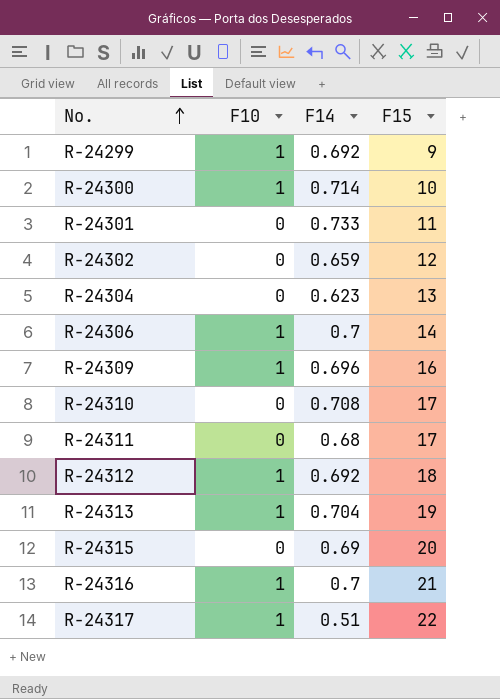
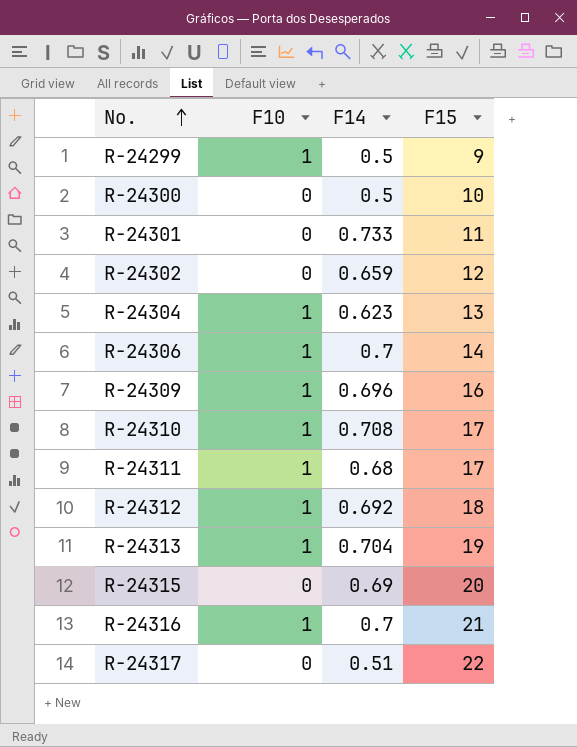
R-24299 | F14: 0.692 -> 0.5
R-24300 | F10: 1 -> 0
R-24300 | F14: 0.714 -> 0.5
R-24304 | F10: 0 -> 1
R-24310 | F10: 0 -> 1
R-24311 | F10: 0 -> 1
R-24317 | F10: 1 -> 0

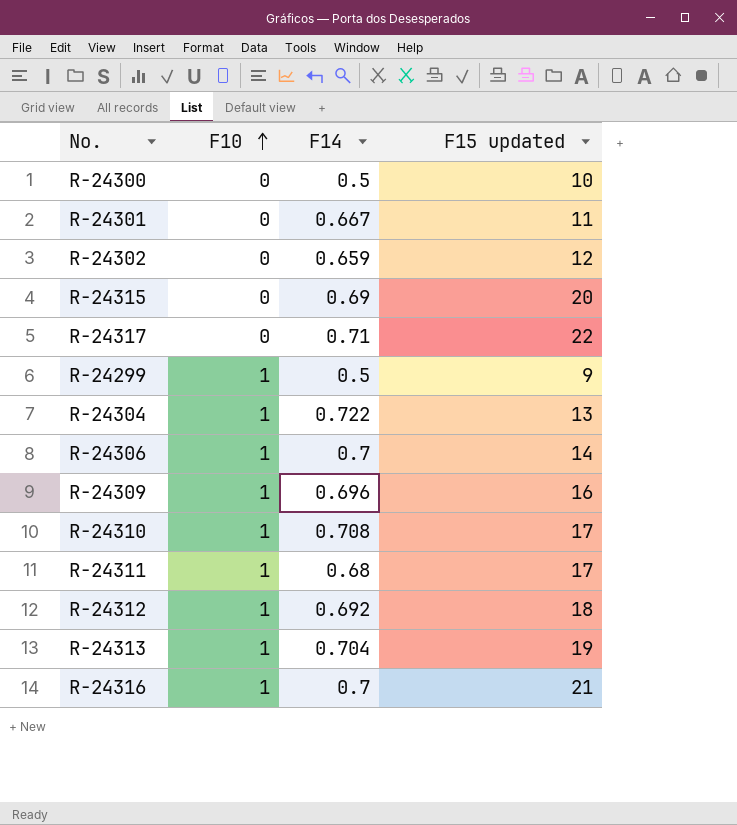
row order: No. ascending -> F10 ascending
column name: F15 -> F15 updated
R-24301 | F14: 0.733 -> 0.667
R-24317 | F14: 0.51 -> 0.71
R-24304 | F14: 0.623 -> 0.722

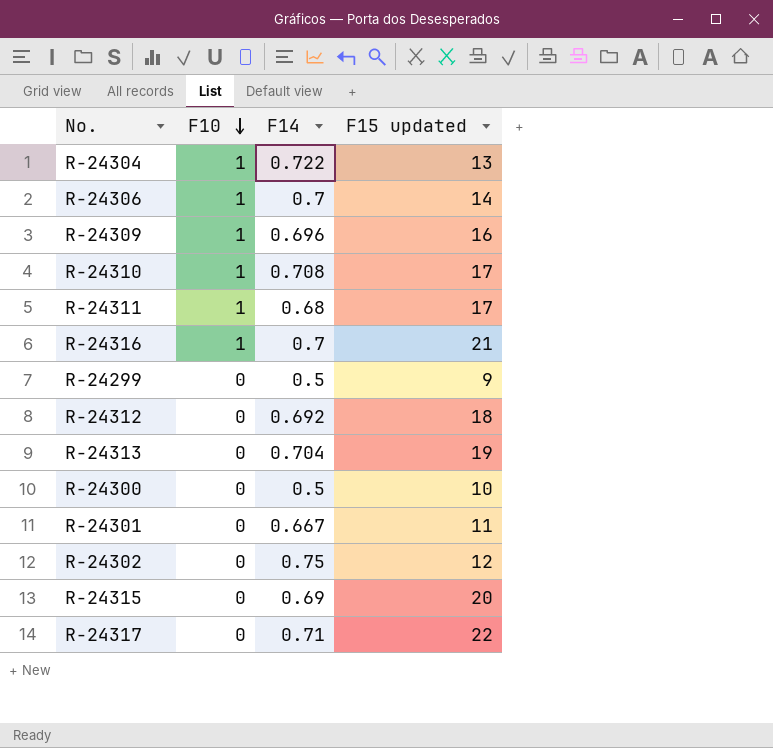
row order: F10 ascending -> F10 descending
R-24299 | F10: 1 -> 0
R-24312 | F10: 1 -> 0
R-24313 | F10: 1 -> 0
R-24302 | F14: 0.659 -> 0.75

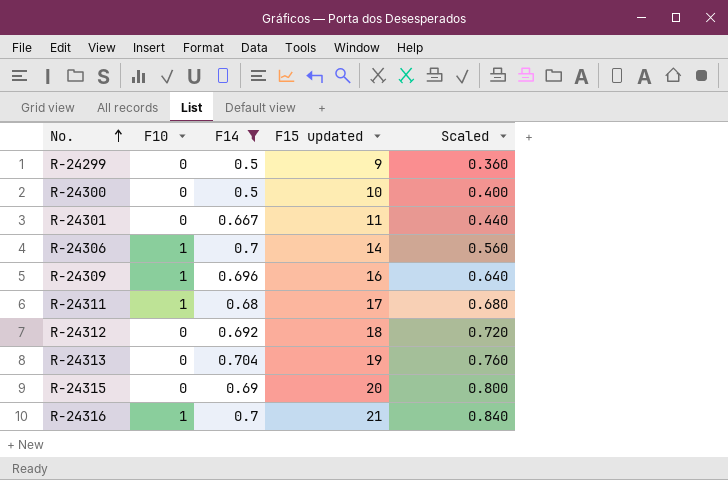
filter: none -> F14 <= 0.704
row order: F10 descending -> No. ascending
column Scaled | formula: none -> [F15 updated] * 0.04

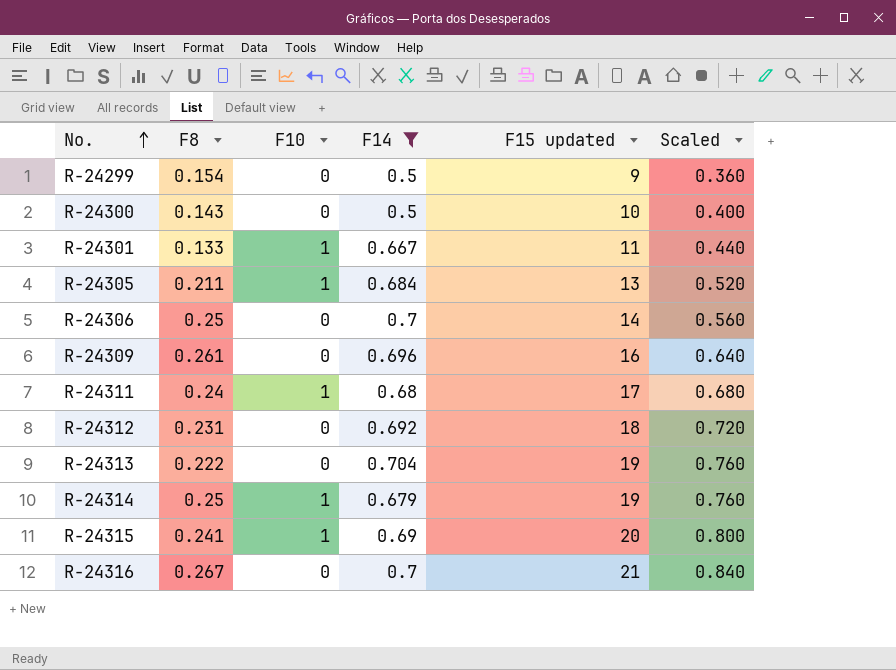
column F8 | position: none -> 2
R-24301 | F10: 0 -> 1
row R-24305: none -> 0.211 | 1 | 0.684 | 13 | 0.520
R-24306 | F10: 1 -> 0
R-24309 | F10: 1 -> 0
row R-24314: none -> 0.25 | 1 | 0.679 | 19 | 0.760
R-24315 | F10: 0 -> 1
R-24316 | F10: 1 -> 0

